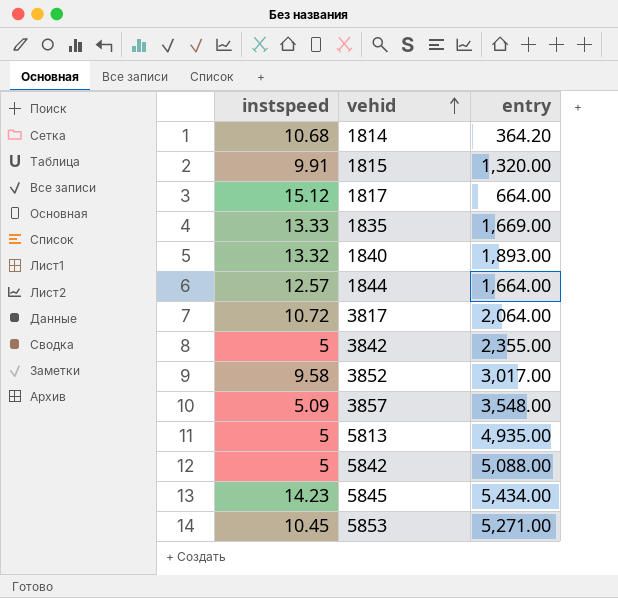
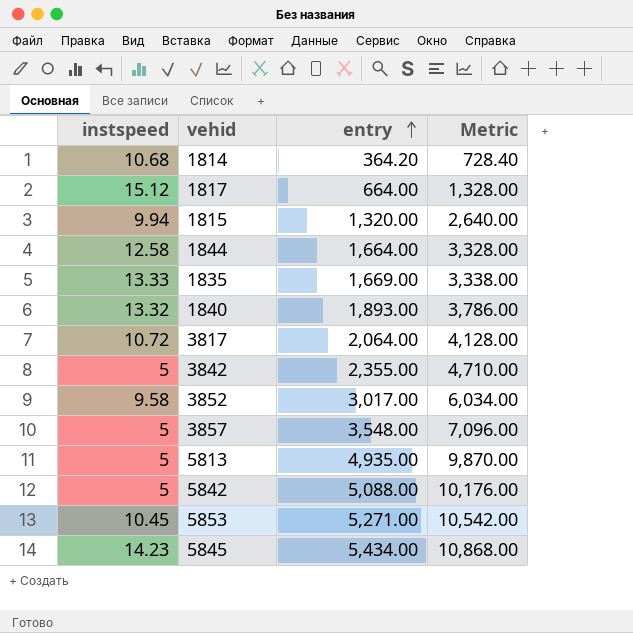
row order: vehid ascending -> entry ascending
column Metric | formula: none -> [entry] * 2
1815 | instspeed: 9.91 -> 9.94
1844 | instspeed: 12.57 -> 12.58
3857 | instspeed: 5.09 -> 5

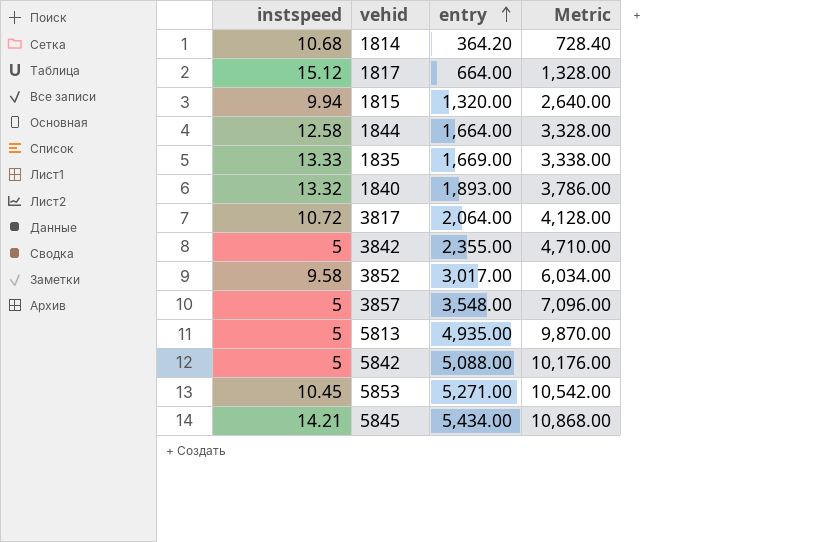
5845 | instspeed: 14.23 -> 14.21

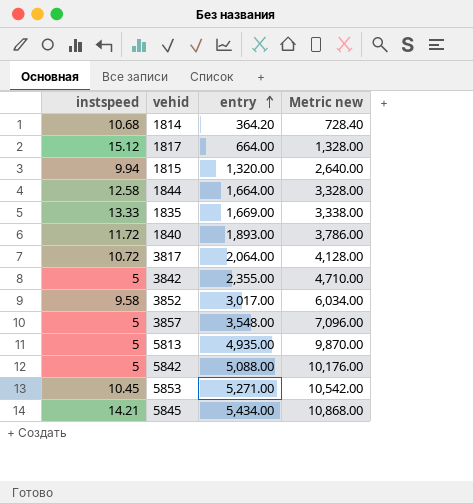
column name: Metric -> Metric new
1840 | instspeed: 13.32 -> 11.72

